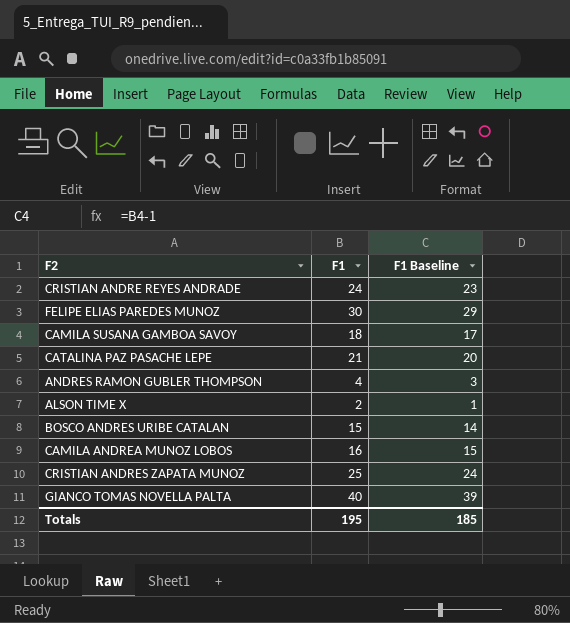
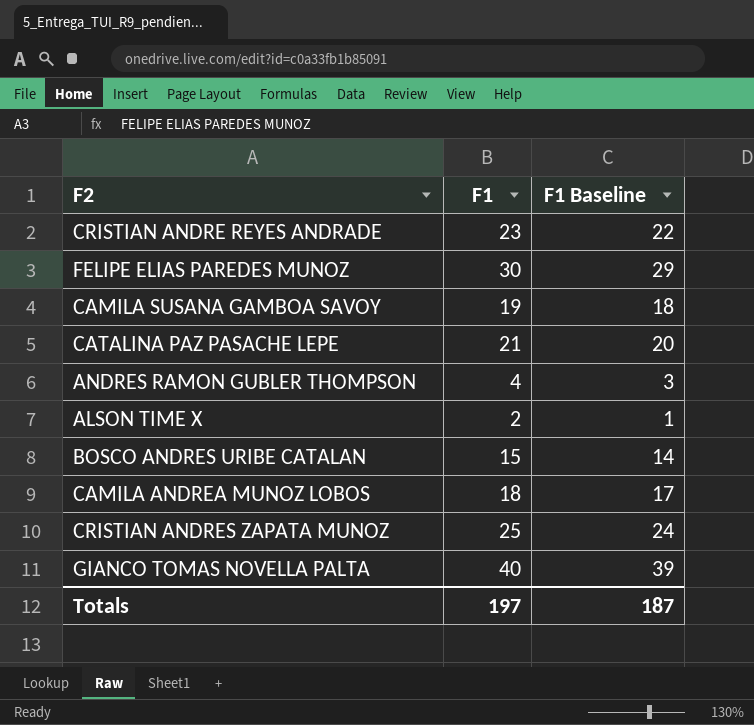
CRISTIAN ANDRE REYES ANDRADE | F1: 24 -> 23
CRISTIAN ANDRE REYES ANDRADE | F1 Baseline: 23 -> 22
CAMILA SUSANA GAMBOA SAVOY | F1: 18 -> 19
CAMILA SUSANA GAMBOA SAVOY | F1 Baseline: 17 -> 18
CAMILA ANDREA MUNOZ LOBOS | F1: 16 -> 18
CAMILA ANDREA MUNOZ LOBOS | F1 Baseline: 15 -> 17
Totals | F1: 195 -> 197
Totals | F1 Baseline: 185 -> 187

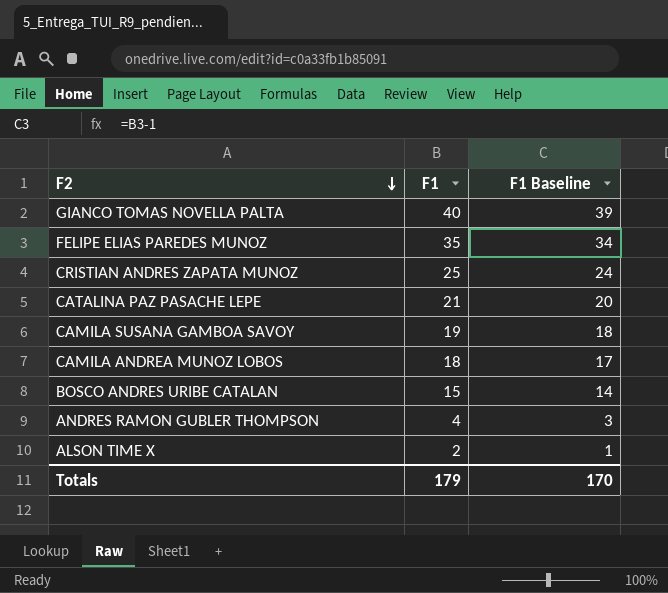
row order: none -> F2 descending
row CRISTIAN ANDRE REYES ANDRADE: 23 | 22 -> none
FELIPE ELIAS PAREDES MUNOZ | F1: 30 -> 35
FELIPE ELIAS PAREDES MUNOZ | F1 Baseline: 29 -> 34
Totals | F1: 197 -> 179
Totals | F1 Baseline: 187 -> 170

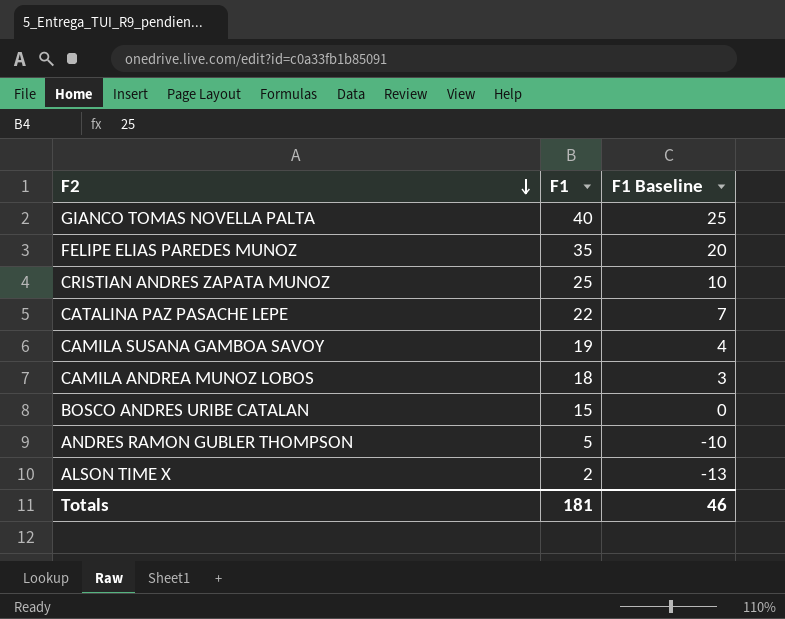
column F1 Baseline | formula: [F1] - 1 -> [F1] - 15
CATALINA PAZ PASACHE LEPE | F1: 21 -> 22
ANDRES RAMON GUBLER THOMPSON | F1: 4 -> 5
Totals | F1: 179 -> 181
Totals | F1 Baseline: 170 -> 46

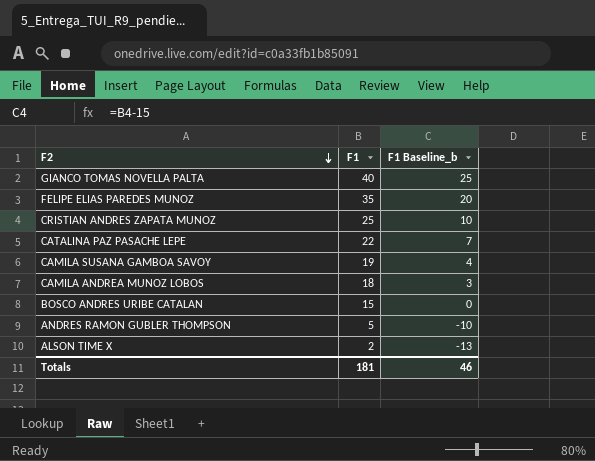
column name: F1 Baseline -> F1 Baseline_b

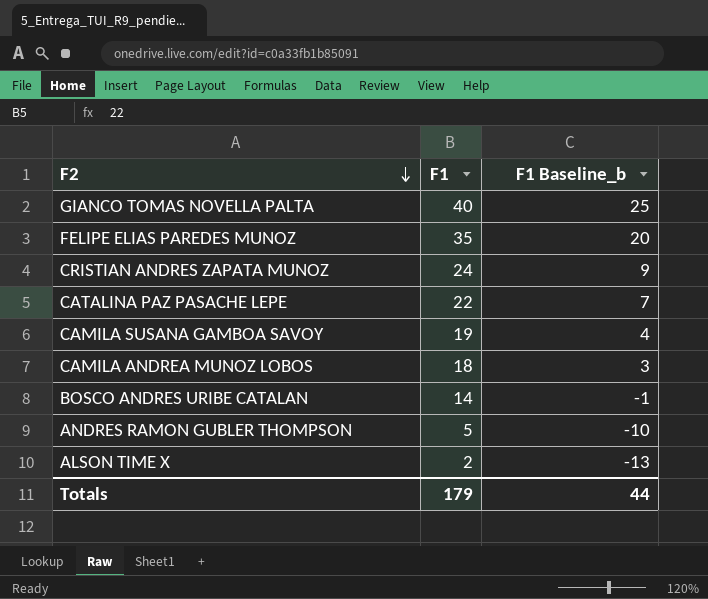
CRISTIAN ANDRES ZAPATA MUNOZ | F1: 25 -> 24
CRISTIAN ANDRES ZAPATA MUNOZ | F1 Baseline_b: 10 -> 9
BOSCO ANDRES URIBE CATALAN | F1: 15 -> 14
BOSCO ANDRES URIBE CATALAN | F1 Baseline_b: 0 -> -1
Totals | F1: 181 -> 179
Totals | F1 Baseline_b: 46 -> 44

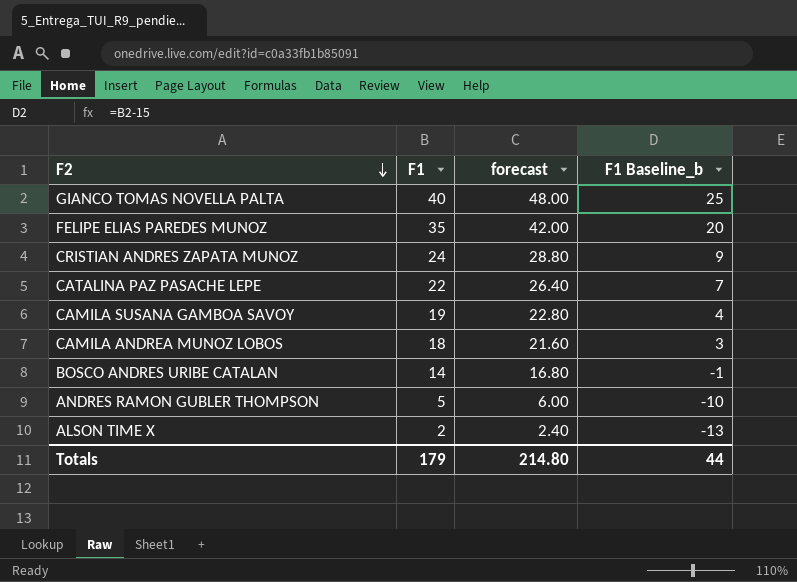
column forecast | formula: none -> [F1] * 1.2

